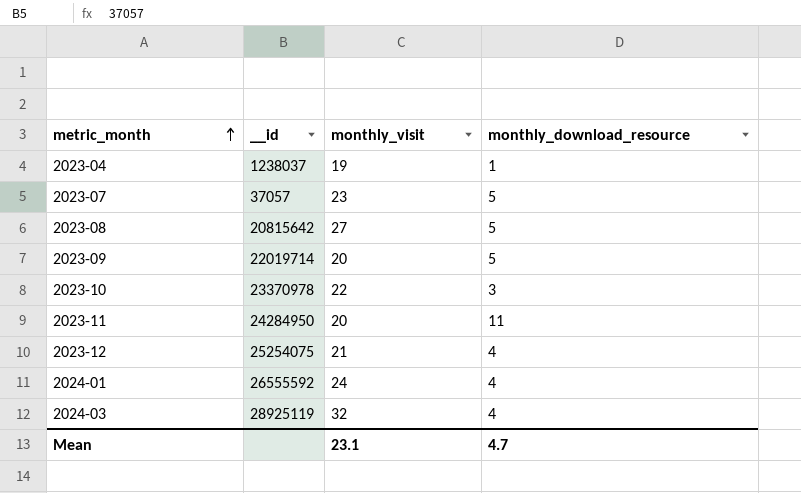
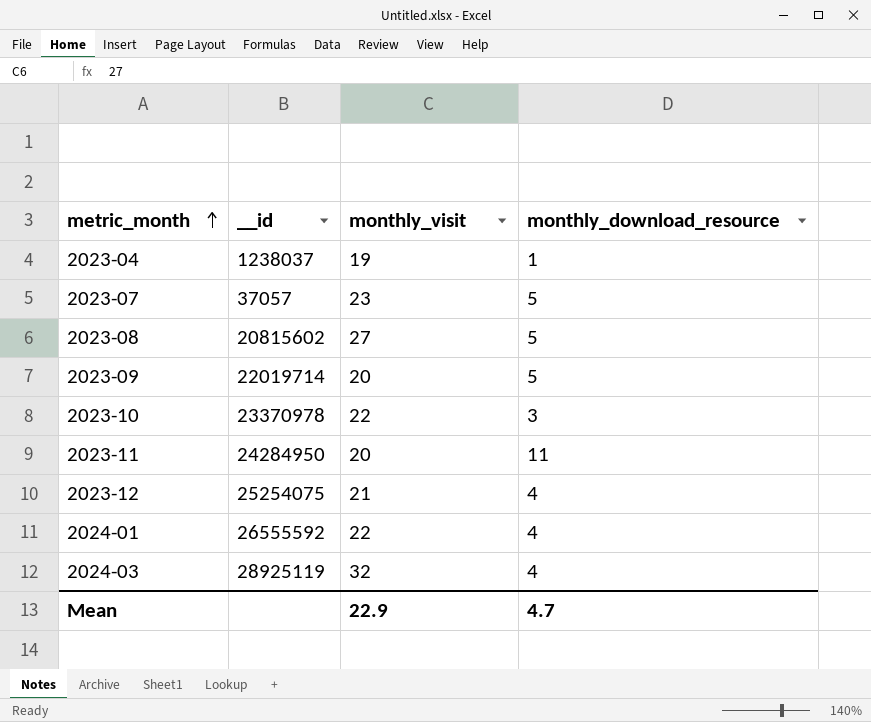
2023-08 | __id: 20815642 -> 20815602
2024-01 | monthly_visit: 24 -> 22
Mean | monthly_visit: 23.1 -> 22.9

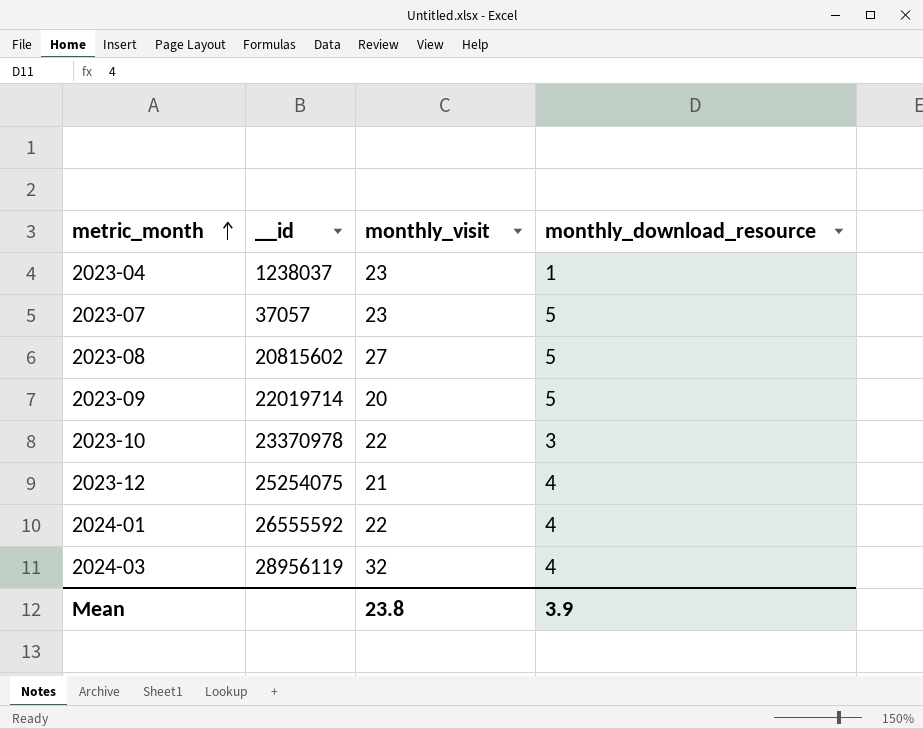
row 2023-11: 24284950 | 20 | 11 -> none
2023-04 | monthly_visit: 19 -> 23
2024-03 | __id: 28925119 -> 28956119
Mean | monthly_visit: 22.9 -> 23.8
Mean | monthly_download_resource: 4.7 -> 3.9

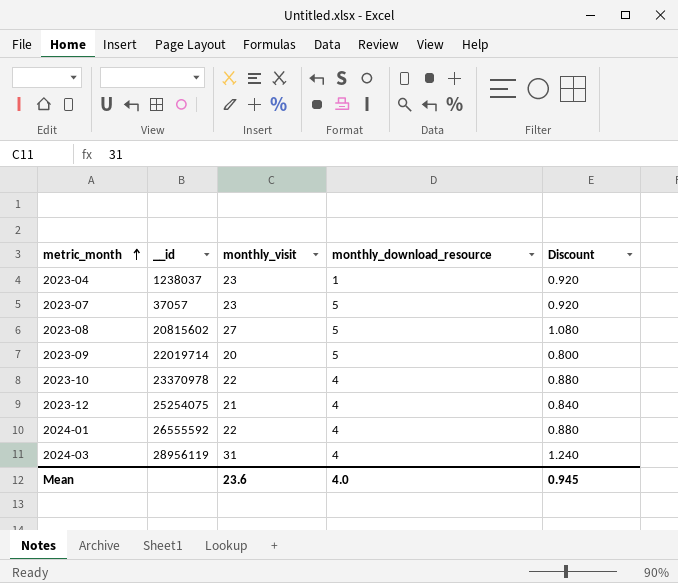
column Discount | formula: none -> [monthly_visit] * 0.04
2023-10 | monthly_download_resource: 3 -> 4
2024-03 | monthly_visit: 32 -> 31
Mean | monthly_visit: 23.8 -> 23.6
Mean | monthly_download_resource: 3.9 -> 4.0

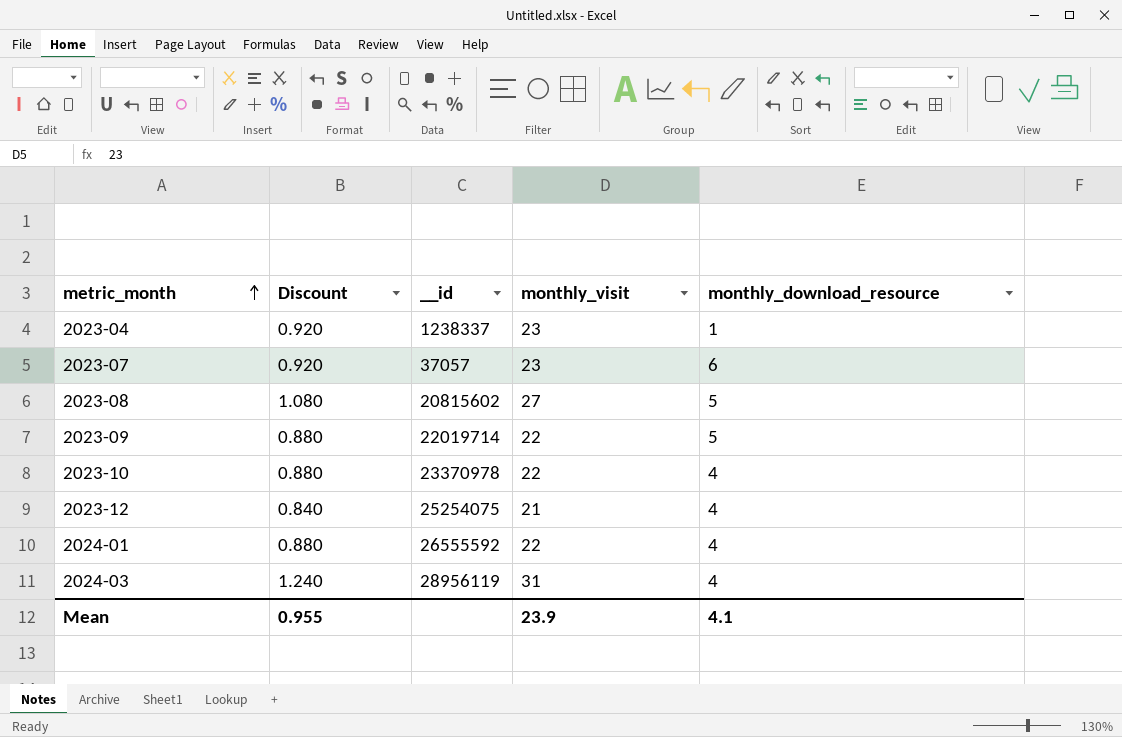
column Discount | position: 5 -> 2
2023-04 | __id: 1238037 -> 1238337
2023-07 | monthly_download_resource: 5 -> 6
2023-09 | Discount: 0.800 -> 0.880
2023-09 | monthly_visit: 20 -> 22
Mean | Discount: 0.945 -> 0.955
Mean | monthly_visit: 23.6 -> 23.9
Mean | monthly_download_resource: 4.0 -> 4.1

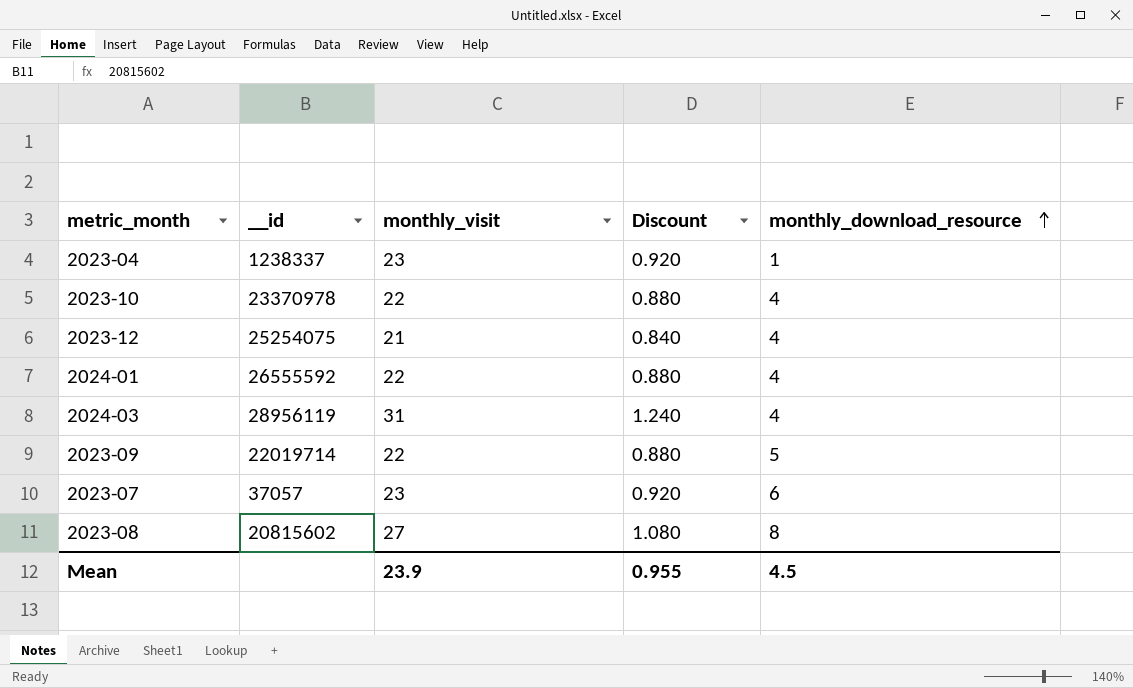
row order: metric_month ascending -> monthly_download_resource ascending
column Discount | position: 2 -> 4
2023-08 | monthly_download_resource: 5 -> 8
Mean | monthly_download_resource: 4.1 -> 4.5

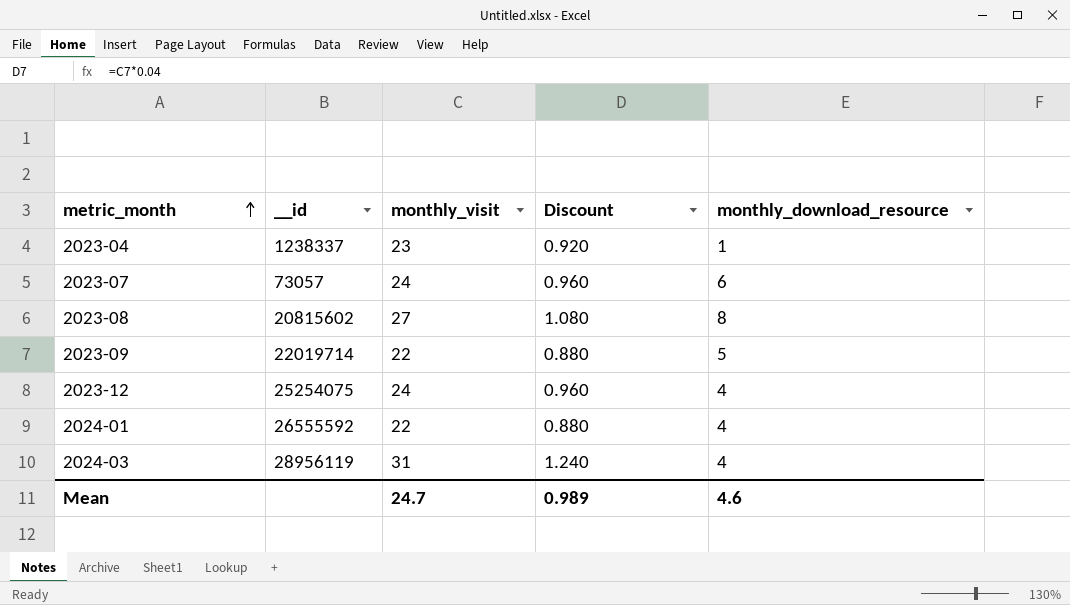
row order: monthly_download_resource ascending -> metric_month ascending
row 2023-10: 23370978 | 22 | 0.880 | 4 -> none
2023-07 | __id: 37057 -> 73057
2023-07 | monthly_visit: 23 -> 24
2023-07 | Discount: 0.920 -> 0.960
2023-12 | monthly_visit: 21 -> 24
2023-12 | Discount: 0.840 -> 0.960
Mean | monthly_visit: 23.9 -> 24.7
Mean | Discount: 0.955 -> 0.989
Mean | monthly_download_resource: 4.5 -> 4.6

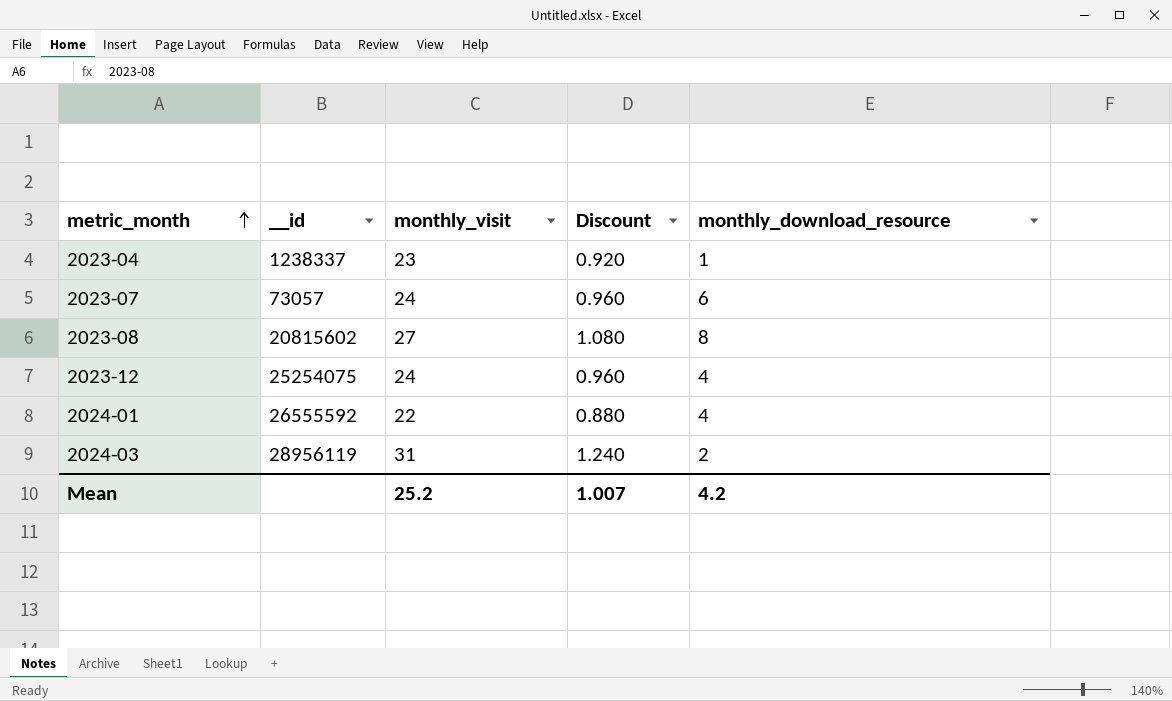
row 2023-09: 22019714 | 22 | 0.880 | 5 -> none
2024-03 | monthly_download_resource: 4 -> 2
Mean | monthly_visit: 24.7 -> 25.2
Mean | Discount: 0.989 -> 1.007
Mean | monthly_download_resource: 4.6 -> 4.2

